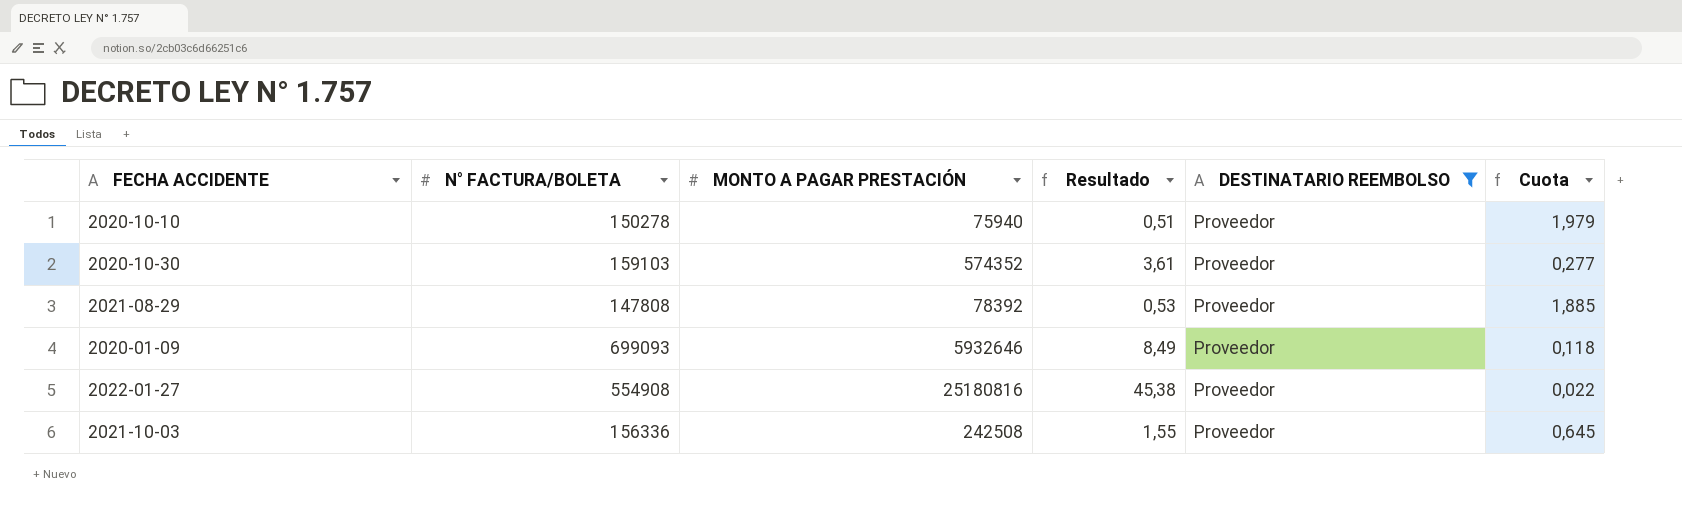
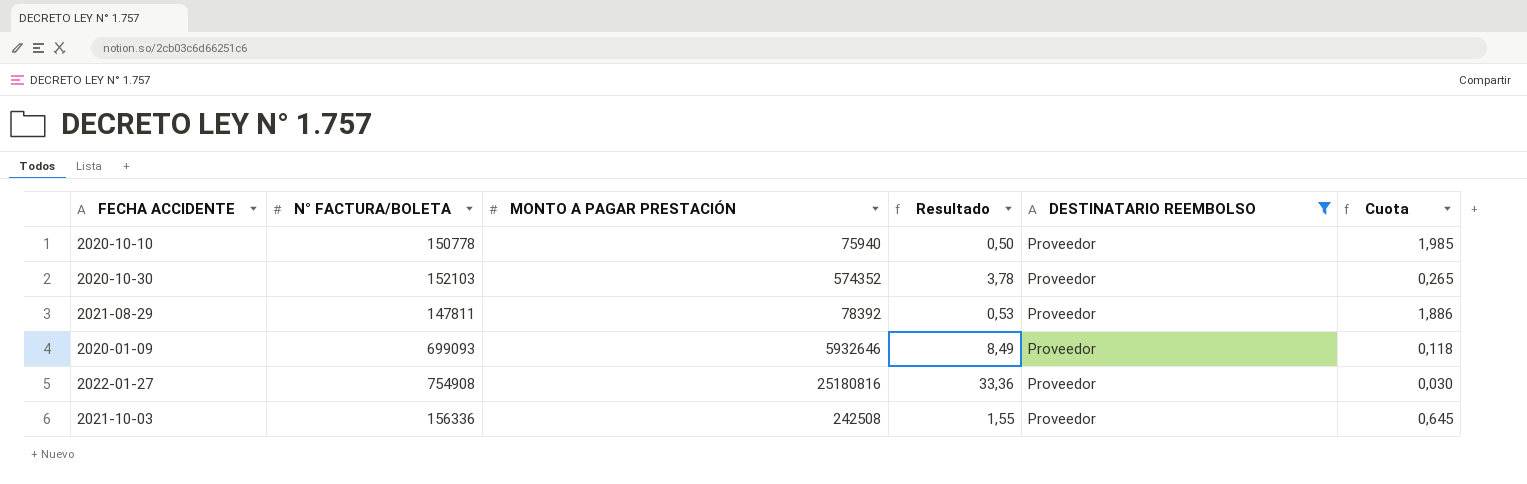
2020-10-10 | N° FACTURA/BOLETA: 150278 -> 150778
2020-10-10 | Resultado: 0,51 -> 0,50
2020-10-10 | Cuota: 1,979 -> 1,985
2020-10-30 | N° FACTURA/BOLETA: 159103 -> 152103
2020-10-30 | Resultado: 3,61 -> 3,78
2020-10-30 | Cuota: 0,277 -> 0,265
2021-08-29 | N° FACTURA/BOLETA: 147808 -> 147811
2021-08-29 | Cuota: 1,885 -> 1,886
2022-01-27 | N° FACTURA/BOLETA: 554908 -> 754908
2022-01-27 | Resultado: 45,38 -> 33,36
2022-01-27 | Cuota: 0,022 -> 0,030

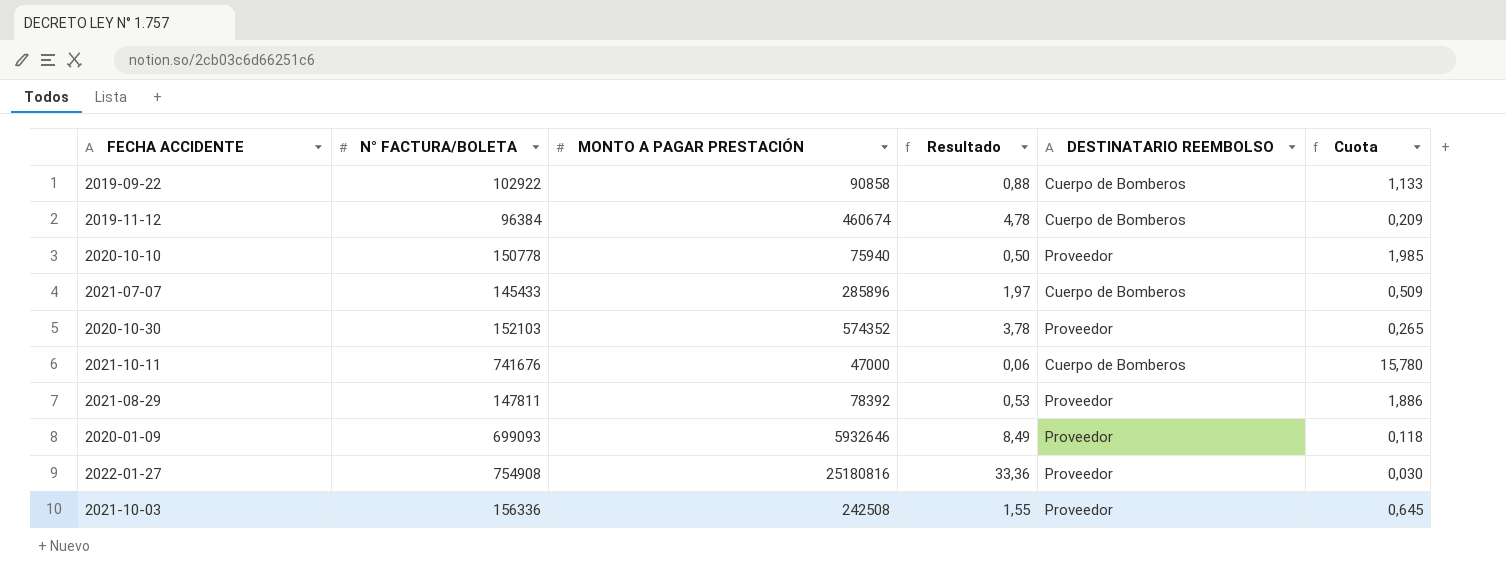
filter: DESTINATARIO REEMBOLSO = Proveedor -> none

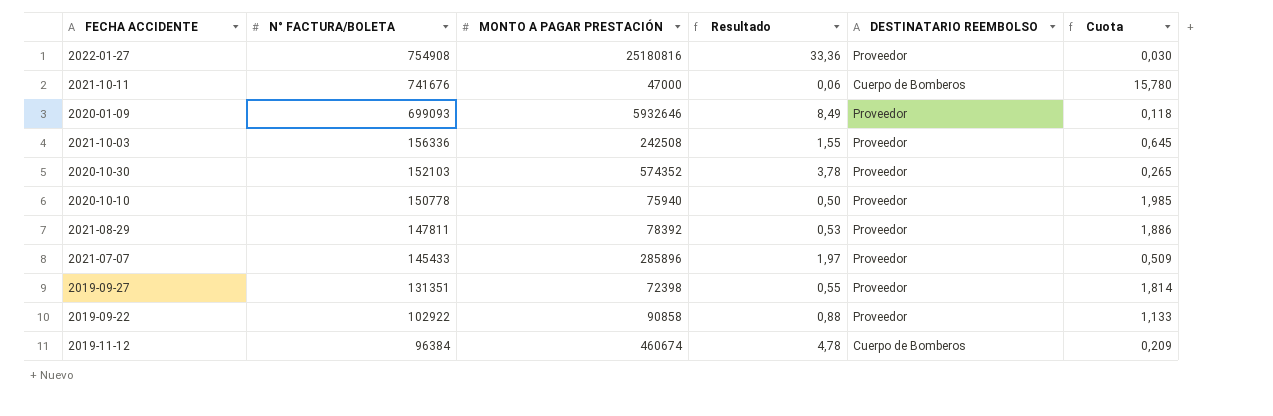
row order: none -> N° FACTURA/BOLETA descending
2021-07-07 | DESTINATARIO REEMBOLSO: Cuerpo de Bomberos -> Proveedor
row 2019-09-27: none -> 131351 | 72398 | 0,55 | Proveedor | 1,814
2019-09-22 | DESTINATARIO REEMBOLSO: Cuerpo de Bomberos -> Proveedor

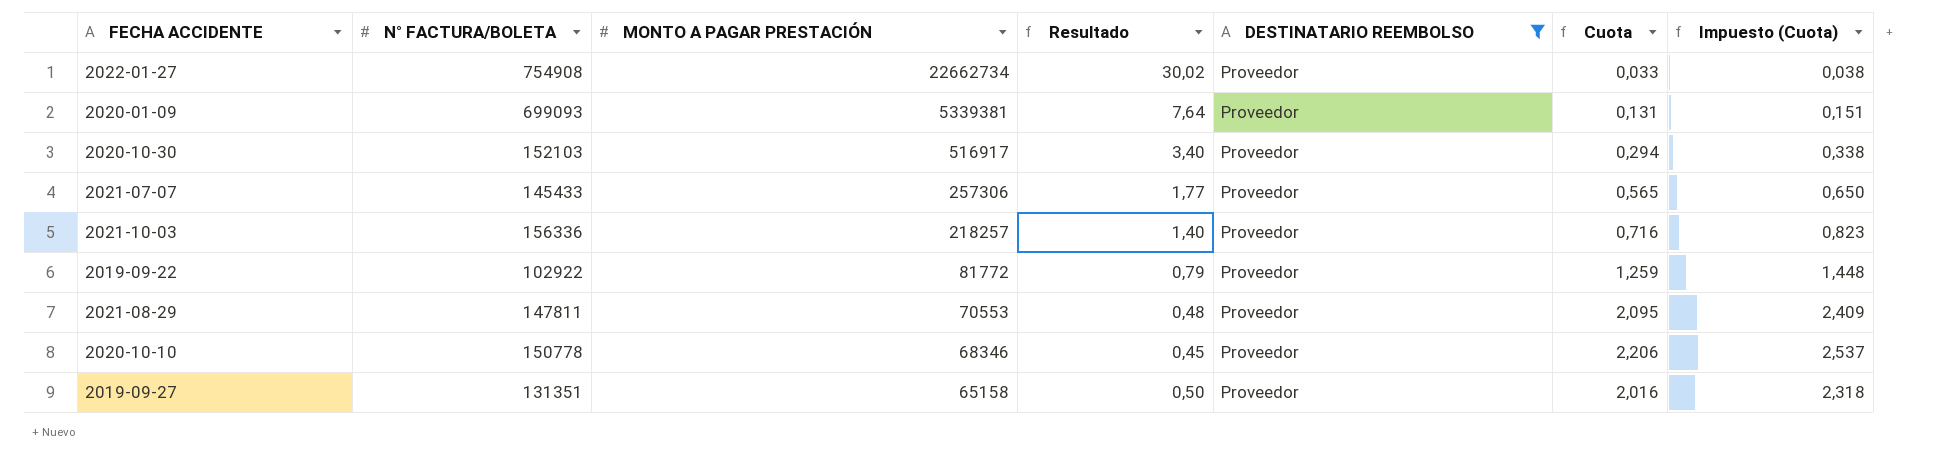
filter: none -> DESTINATARIO REEMBOLSO = Proveedor
row order: N° FACTURA/BOLETA descending -> MONTO A PAGAR PRESTACIÓN descending
column Impuesto (Cuota) | formula: none -> [Cuota] * 1,15
2022-01-27 | MONTO A PAGAR PRESTACIÓN: 25180816 -> 22662734
2022-01-27 | Resultado: 33,36 -> 30,02
2022-01-27 | Cuota: 0,030 -> 0,033
2020-01-09 | MONTO A PAGAR PRESTACIÓN: 5932646 -> 5339381
2020-01-09 | Resultado: 8,49 -> 7,64
2020-01-09 | Cuota: 0,118 -> 0,131
2020-10-30 | MONTO A PAGAR PRESTACIÓN: 574352 -> 516917
2020-10-30 | Resultado: 3,78 -> 3,40
2020-10-30 | Cuota: 0,265 -> 0,294
2021-07-07 | MONTO A PAGAR PRESTACIÓN: 285896 -> 257306
2021-07-07 | Resultado: 1,97 -> 1,77
2021-07-07 | Cuota: 0,509 -> 0,565
2021-10-03 | MONTO A PAGAR PRESTACIÓN: 242508 -> 218257
2021-10-03 | Resultado: 1,55 -> 1,40
2021-10-03 | Cuota: 0,645 -> 0,716
2019-09-22 | MONTO A PAGAR PRESTACIÓN: 90858 -> 81772
2019-09-22 | Resultado: 0,88 -> 0,79
2019-09-22 | Cuota: 1,133 -> 1,259
2021-08-29 | MONTO A PAGAR PRESTACIÓN: 78392 -> 70553
2021-08-29 | Resultado: 0,53 -> 0,48
2021-08-29 | Cuota: 1,886 -> 2,095
2020-10-10 | MONTO A PAGAR PRESTACIÓN: 75940 -> 68346
2020-10-10 | Resultado: 0,50 -> 0,45
2020-10-10 | Cuota: 1,985 -> 2,206
2019-09-27 | MONTO A PAGAR PRESTACIÓN: 72398 -> 65158
2019-09-27 | Resultado: 0,55 -> 0,50
2019-09-27 | Cuota: 1,814 -> 2,016

